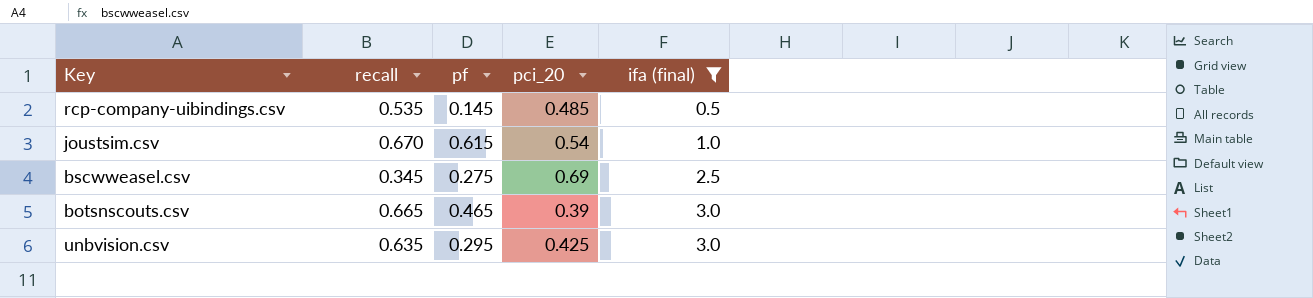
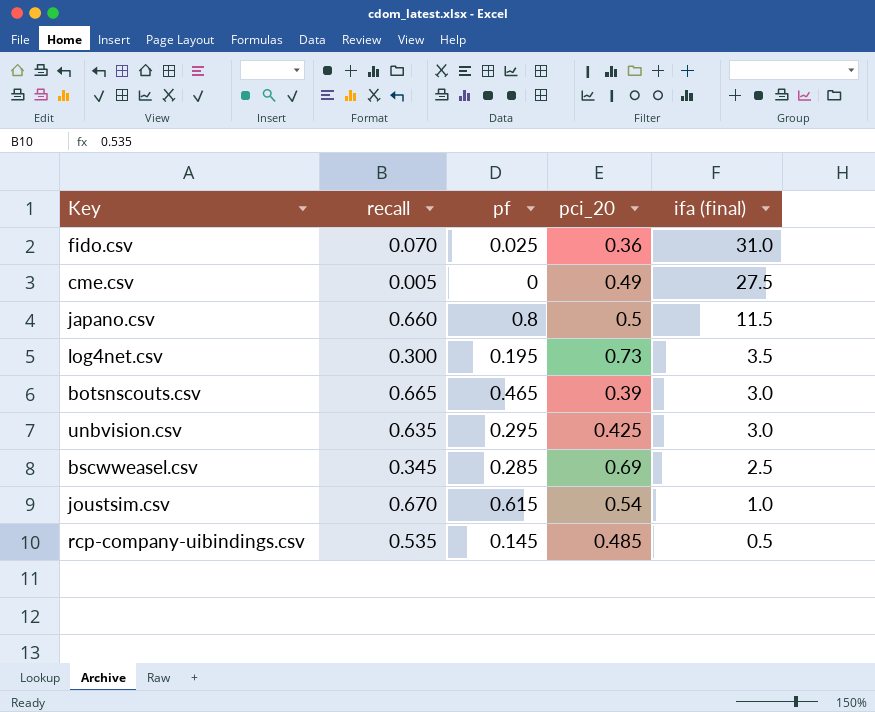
filter: ifa (final) <= 3.0 -> none
row order: ifa (final) ascending -> ifa (final) descending
bscwweasel.csv | pf: 0.275 -> 0.285

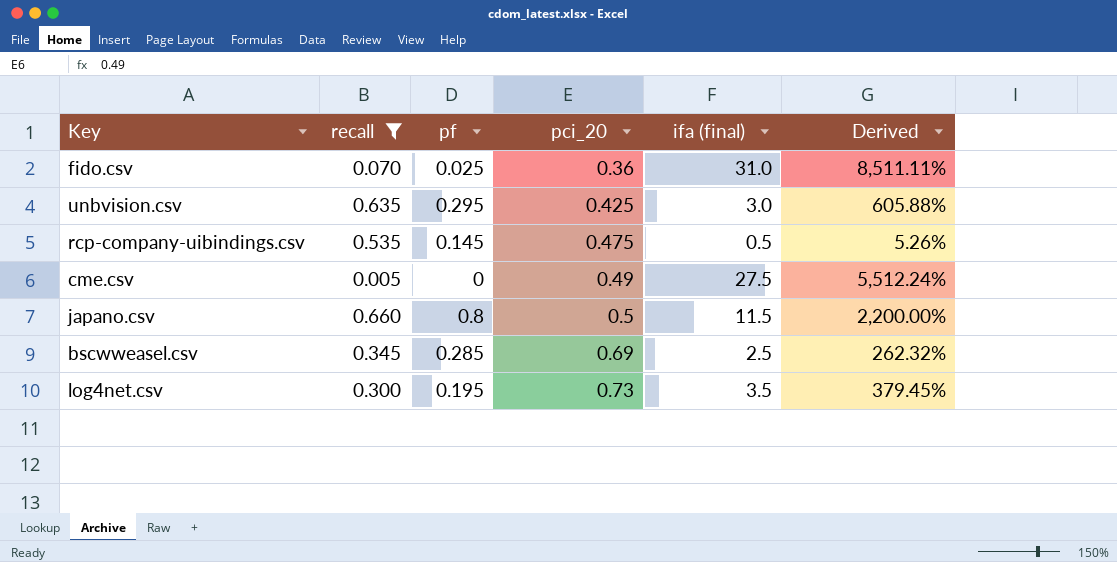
filter: none -> recall <= 0.660
row order: ifa (final) descending -> pci_20 ascending
column Derived | formula: none -> ([ifa (final)] - [pci_20]) / [pci_20]
rcp-company-uibindings.csv | pci_20: 0.485 -> 0.475

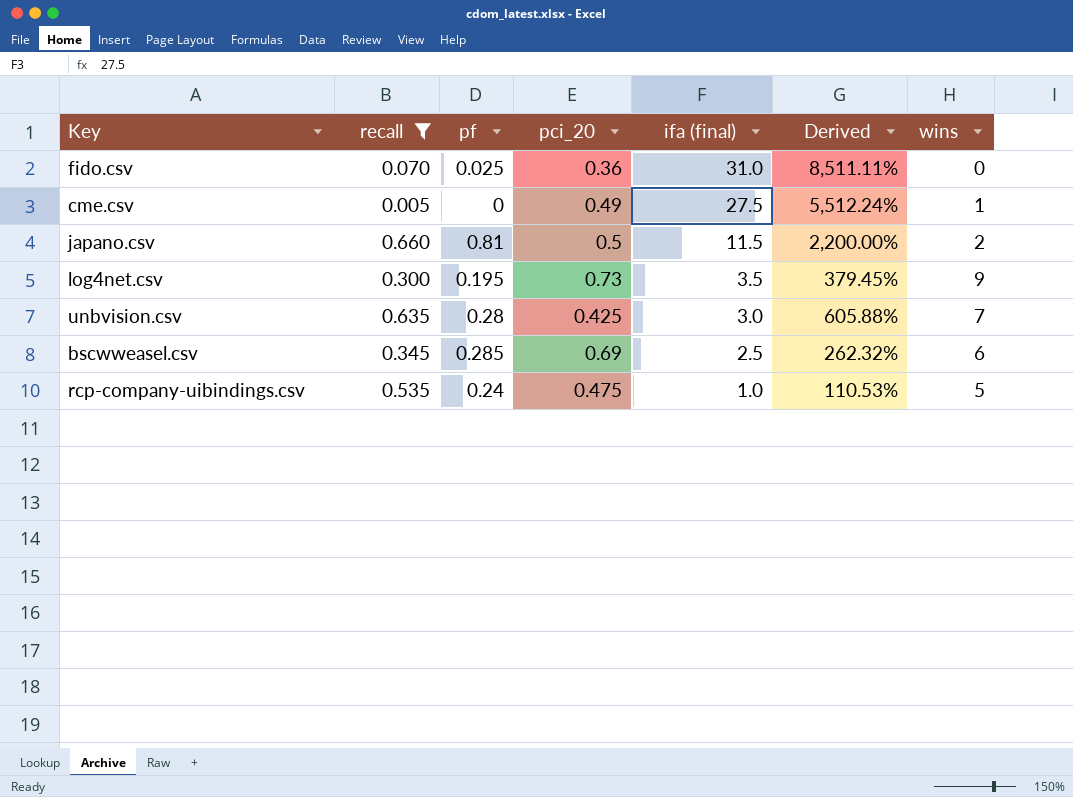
row order: pci_20 ascending -> ifa (final) descending
column wins | position: none -> 7
japano.csv | pf: 0.8 -> 0.81
unbvision.csv | pf: 0.295 -> 0.28
rcp-company-uibindings.csv | pf: 0.145 -> 0.24
rcp-company-uibindings.csv | ifa (final): 0.5 -> 1.0
rcp-company-uibindings.csv | Derived: 5.26% -> 110.53%

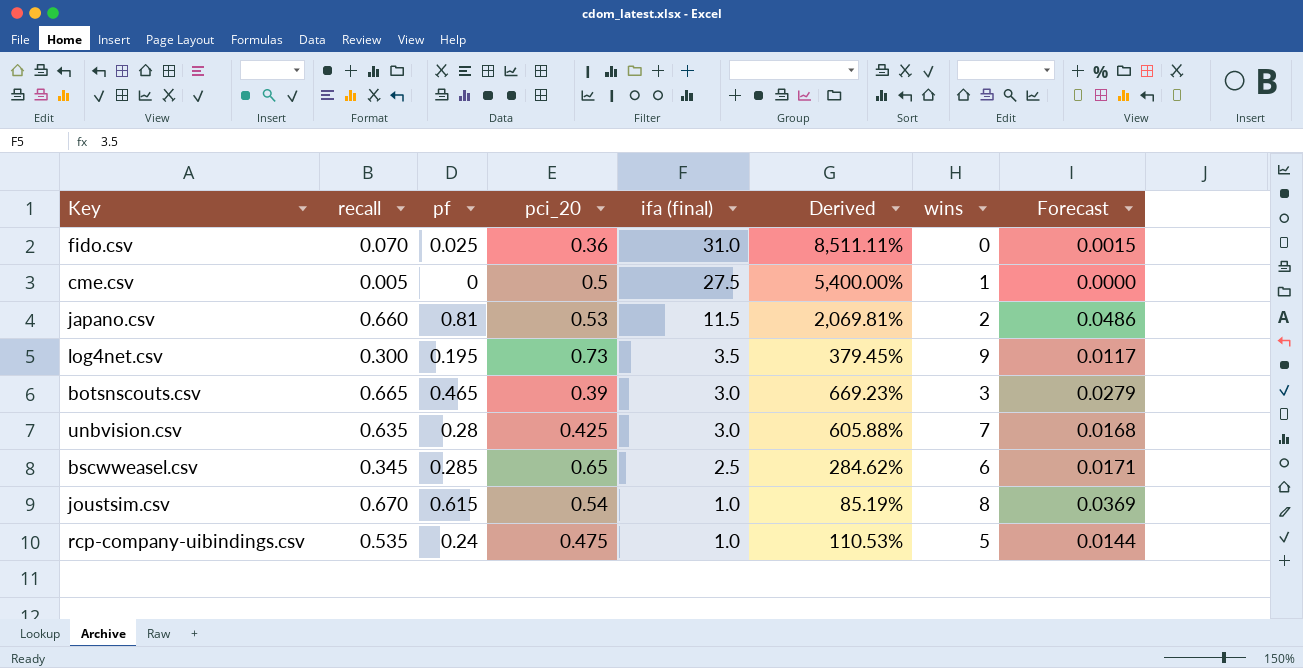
filter: recall <= 0.660 -> none
column Forecast | formula: none -> [pf] * 0.06
cme.csv | pci_20: 0.49 -> 0.5
cme.csv | Derived: 5,512.24% -> 5,400.00%
japano.csv | pci_20: 0.5 -> 0.53
japano.csv | Derived: 2,200.00% -> 2,069.81%
bscwweasel.csv | pci_20: 0.69 -> 0.65
bscwweasel.csv | Derived: 262.32% -> 284.62%

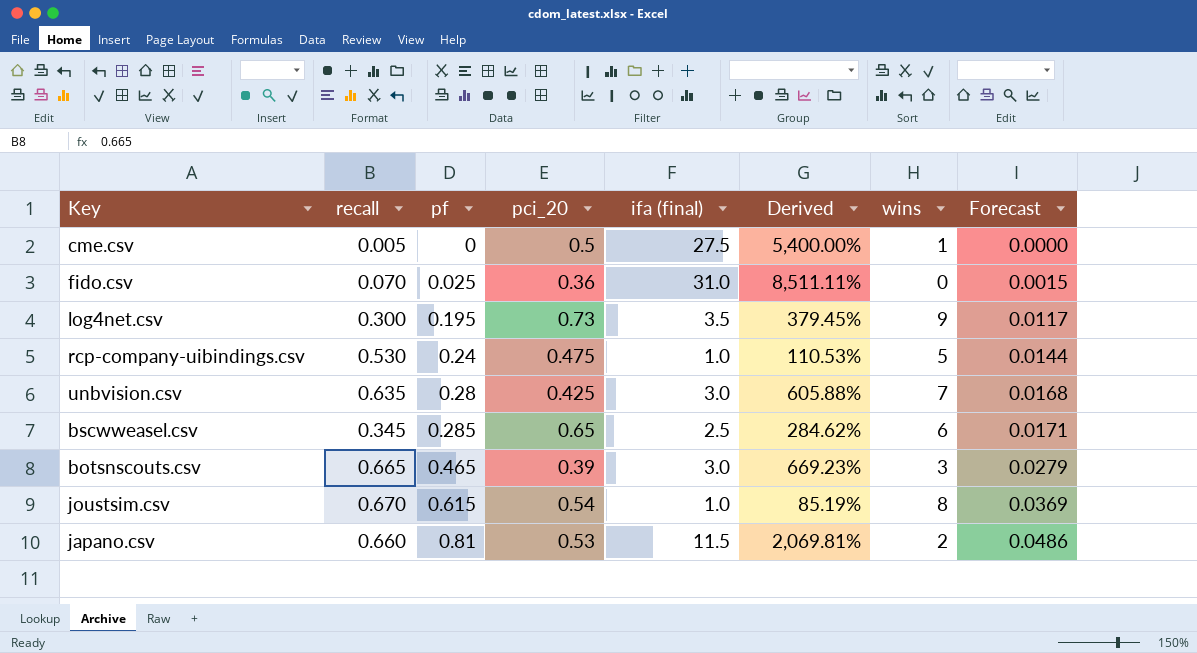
row order: ifa (final) descending -> pf ascending
rcp-company-uibindings.csv | recall: 0.535 -> 0.530

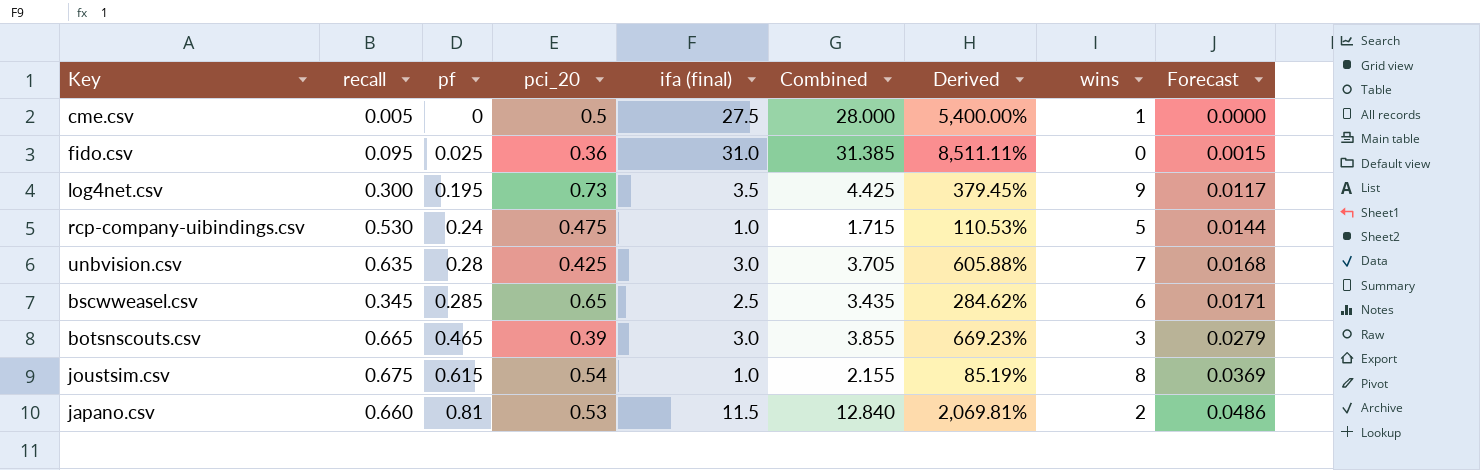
column Combined | formula: none -> [pf] + [pci_20] + [ifa (final)]
fido.csv | recall: 0.070 -> 0.095
joustsim.csv | recall: 0.670 -> 0.675

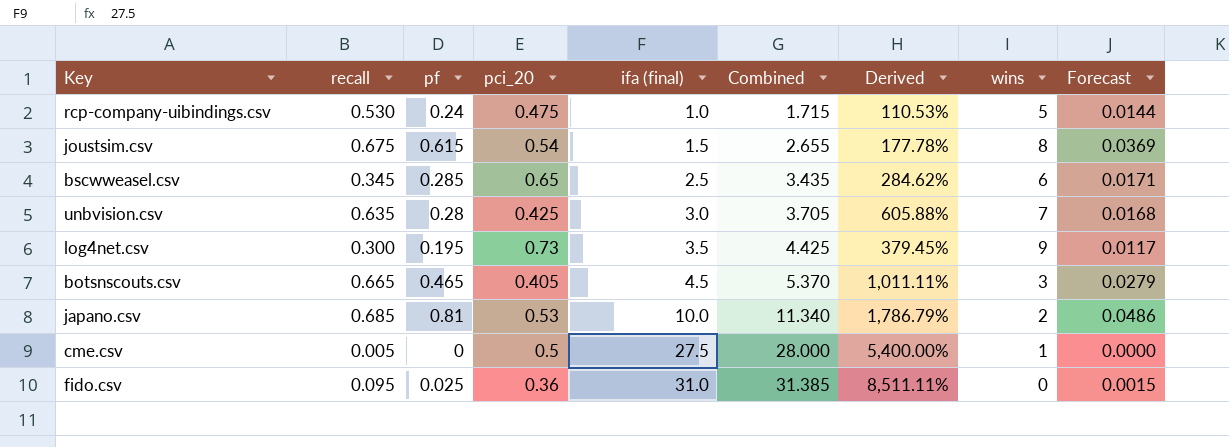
row order: pf ascending -> ifa (final) ascending
joustsim.csv | ifa (final): 1.0 -> 1.5
joustsim.csv | Combined: 2.155 -> 2.655
joustsim.csv | Derived: 85.19% -> 177.78%
botsnscouts.csv | pci_20: 0.39 -> 0.405
botsnscouts.csv | ifa (final): 3.0 -> 4.5
botsnscouts.csv | Combined: 3.855 -> 5.370
botsnscouts.csv | Derived: 669.23% -> 1,011.11%
japano.csv | recall: 0.660 -> 0.685
japano.csv | ifa (final): 11.5 -> 10.0
japano.csv | Combined: 12.840 -> 11.340
japano.csv | Derived: 2,069.81% -> 1,786.79%

